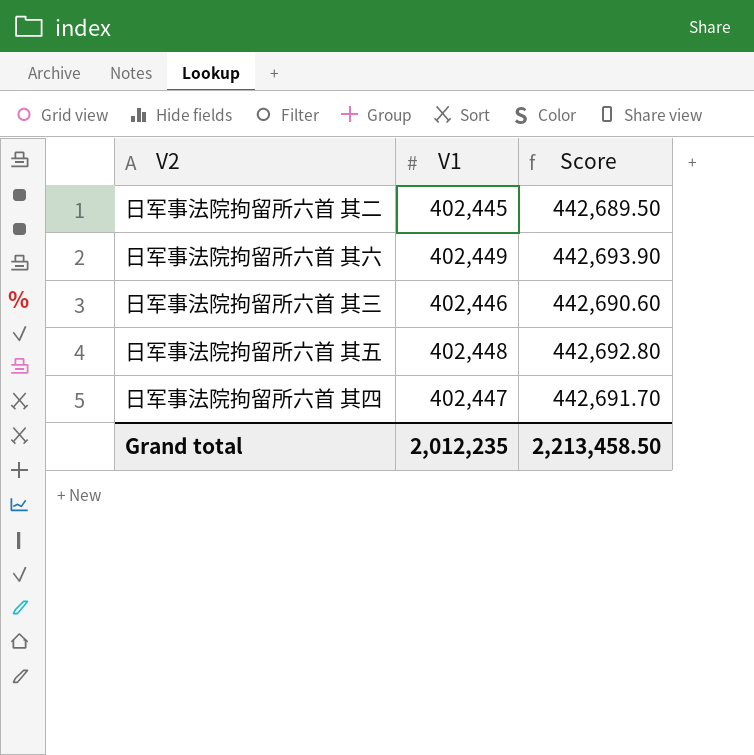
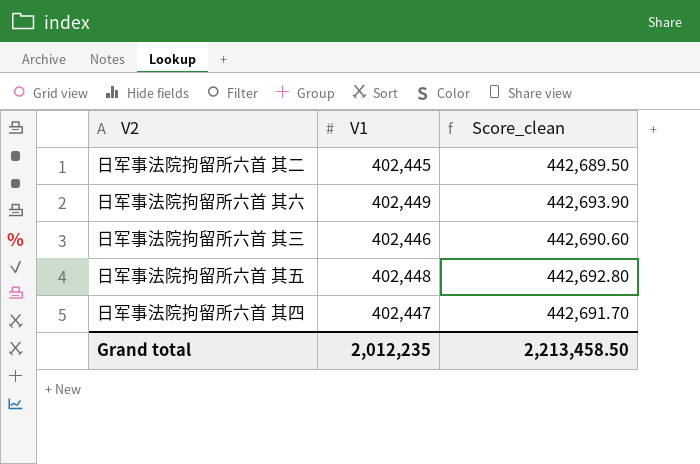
column name: Score -> Score_clean

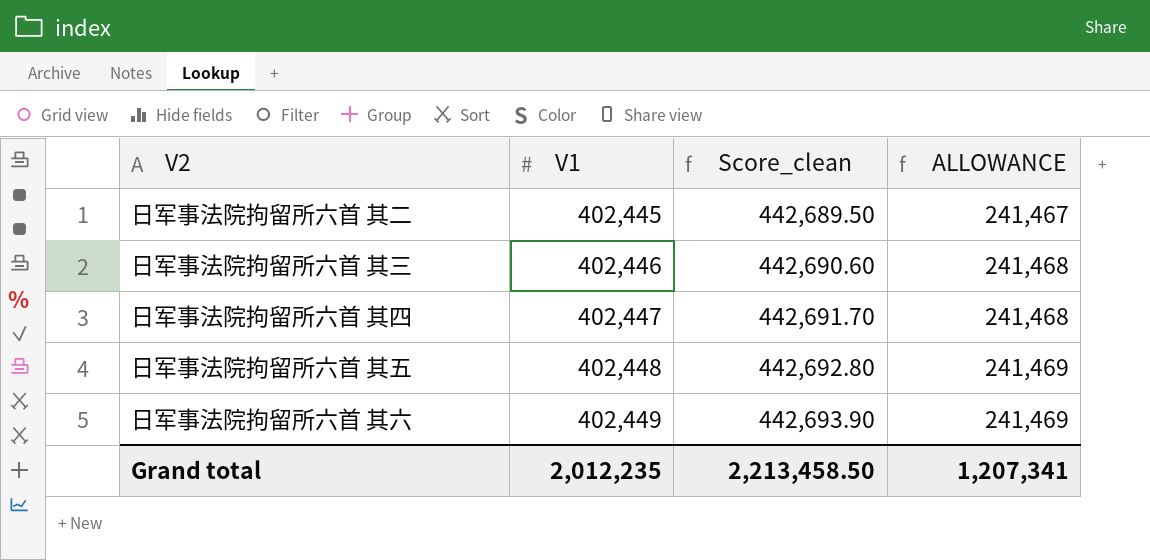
row order: none -> V1 ascending
column ALLOWANCE | formula: none -> [V1] * 0.6

